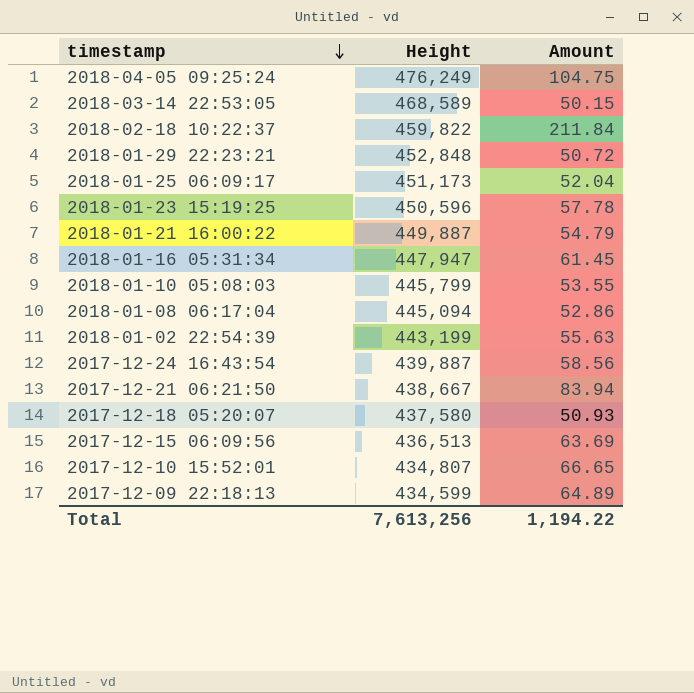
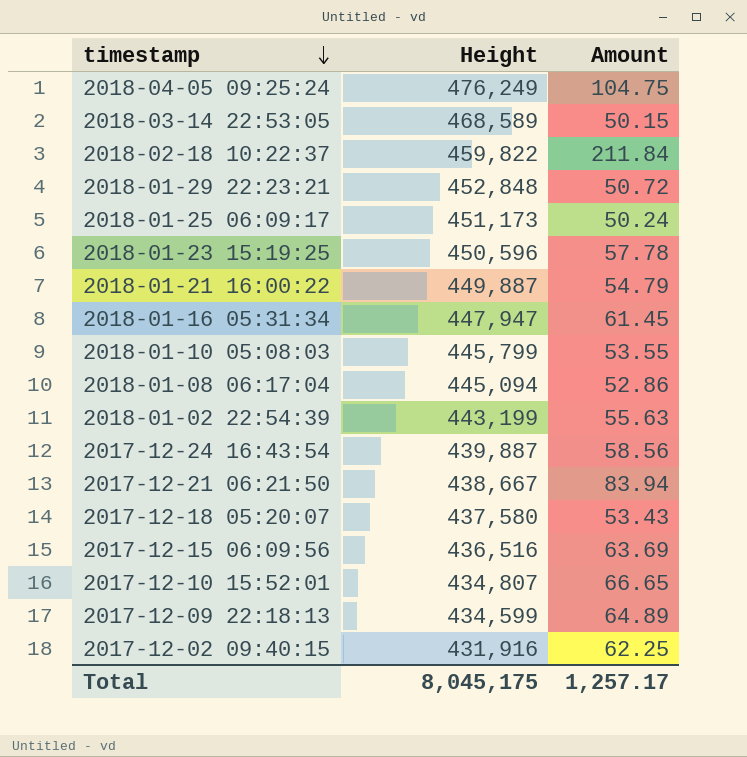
2018-01-25 06:09:17 | Amount: 52.04 -> 50.24
2017-12-18 05:20:07 | Amount: 50.93 -> 53.43
2017-12-15 06:09:56 | Height: 436,513 -> 436,516
row 2017-12-02 09:40:15: none -> 431,916 | 62.25
Total | Height: 7,613,256 -> 8,045,175
Total | Amount: 1,194.22 -> 1,257.17

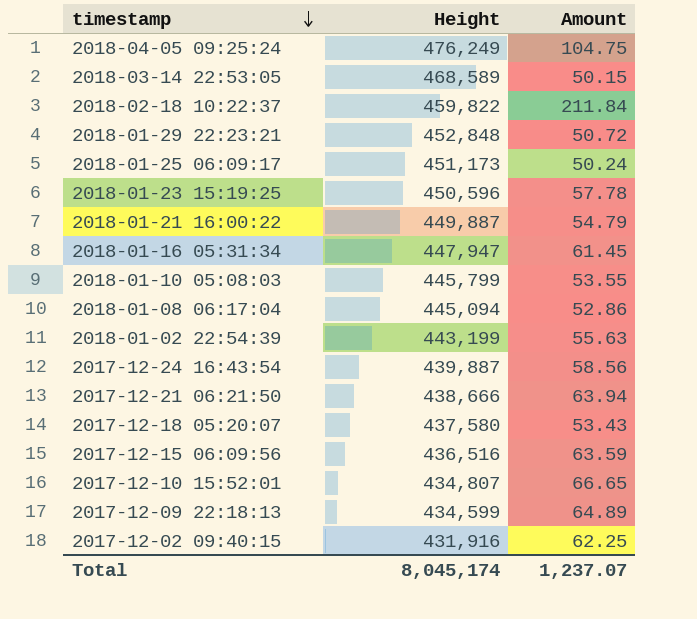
2017-12-21 06:21:50 | Height: 438,667 -> 438,666
2017-12-21 06:21:50 | Amount: 83.94 -> 63.94
2017-12-15 06:09:56 | Amount: 63.69 -> 63.59
Total | Height: 8,045,175 -> 8,045,174
Total | Amount: 1,257.17 -> 1,237.07

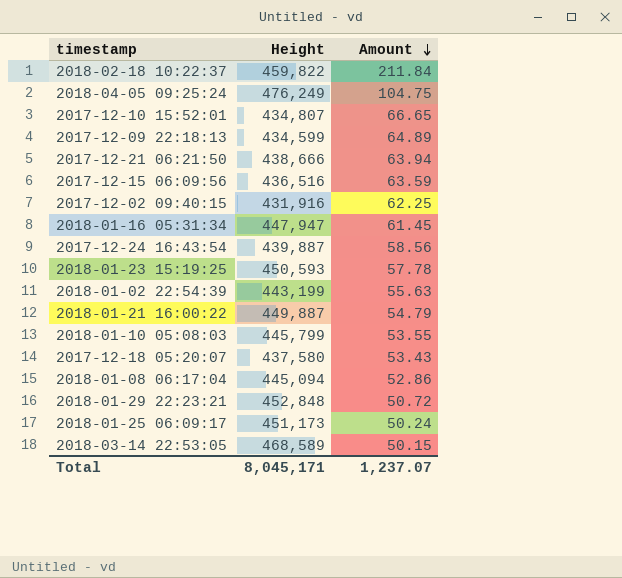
row order: timestamp descending -> Amount descending
2018-01-23 15:19:25 | Height: 450,596 -> 450,593
Total | Height: 8,045,174 -> 8,045,171

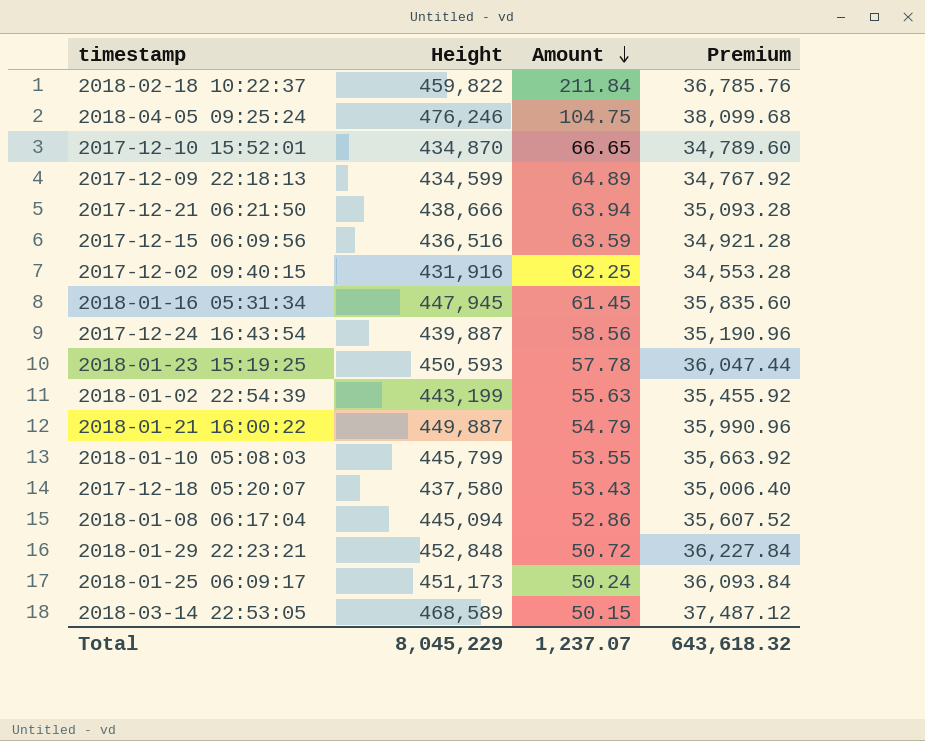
column Premium | formula: none -> [Height] * 0.08
2018-04-05 09:25:24 | Height: 476,249 -> 476,246
2017-12-10 15:52:01 | Height: 434,807 -> 434,870
2018-01-16 05:31:34 | Height: 447,947 -> 447,945
Total | Height: 8,045,171 -> 8,045,229

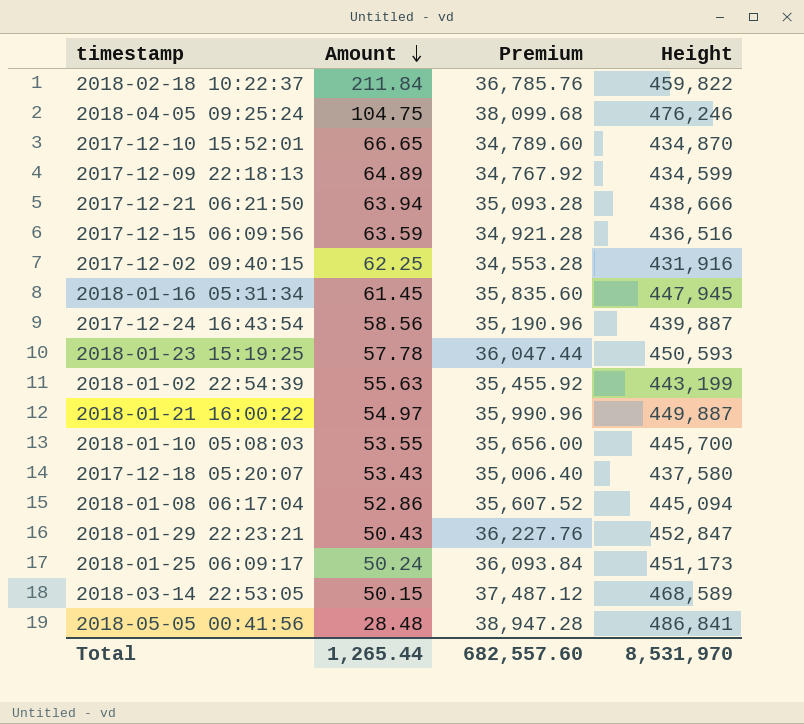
column Height | position: 2 -> 4
2018-01-21 16:00:22 | Amount: 54.79 -> 54.97
2018-01-10 05:08:03 | Premium: 35,663.92 -> 35,656.00
2018-01-10 05:08:03 | Height: 445,799 -> 445,700
2018-01-29 22:23:21 | Amount: 50.72 -> 50.43
2018-01-29 22:23:21 | Premium: 36,227.84 -> 36,227.76
2018-01-29 22:23:21 | Height: 452,848 -> 452,847
row 2018-05-05 00:41:56: none -> 28.48 | 38,947.28 | 486,841
Total | Amount: 1,237.07 -> 1,265.44
Total | Premium: 643,618.32 -> 682,557.60
Total | Height: 8,045,229 -> 8,531,970

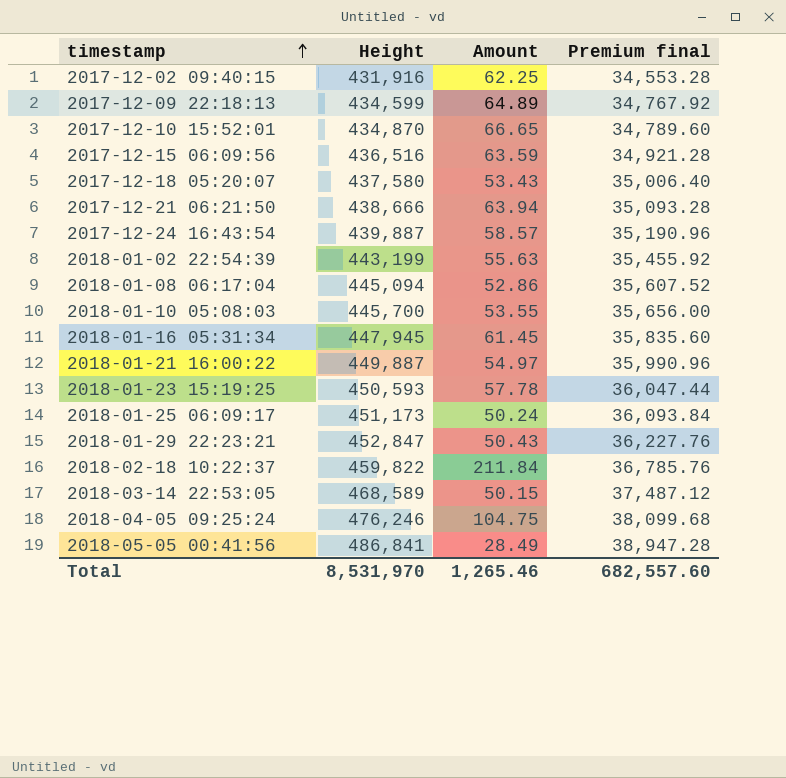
row order: Amount descending -> timestamp ascending
column Height | position: 4 -> 2
column name: Premium -> Premium final
2017-12-24 16:43:54 | Amount: 58.56 -> 58.57
2018-05-05 00:41:56 | Amount: 28.48 -> 28.49
Total | Amount: 1,265.44 -> 1,265.46

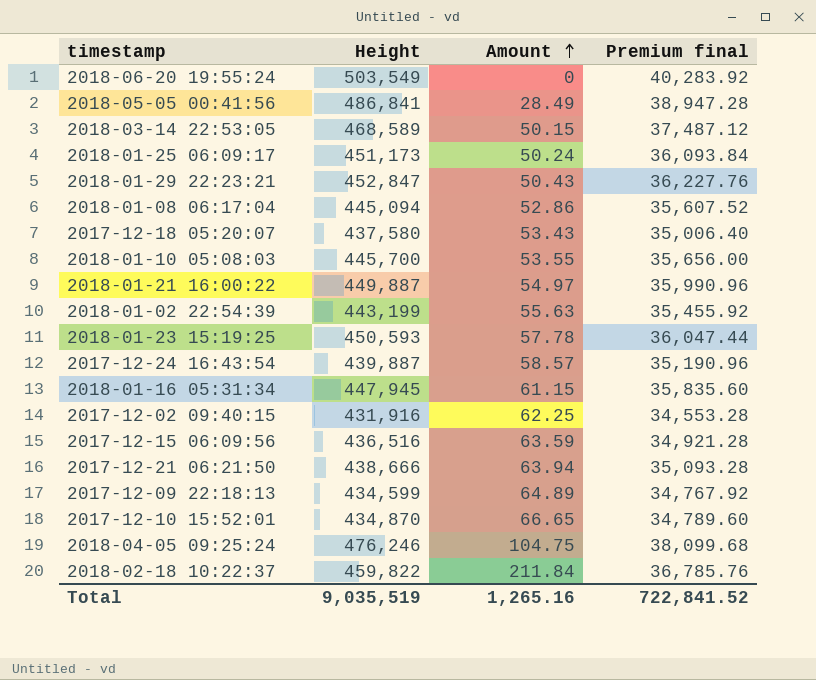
row order: timestamp ascending -> Amount ascending
row 2018-06-20 19:55:24: none -> 503,549 | 0 | 40,283.92
2018-01-16 05:31:34 | Amount: 61.45 -> 61.15
Total | Height: 8,531,970 -> 9,035,519
Total | Amount: 1,265.46 -> 1,265.16
Total | Premium final: 682,557.60 -> 722,841.52

